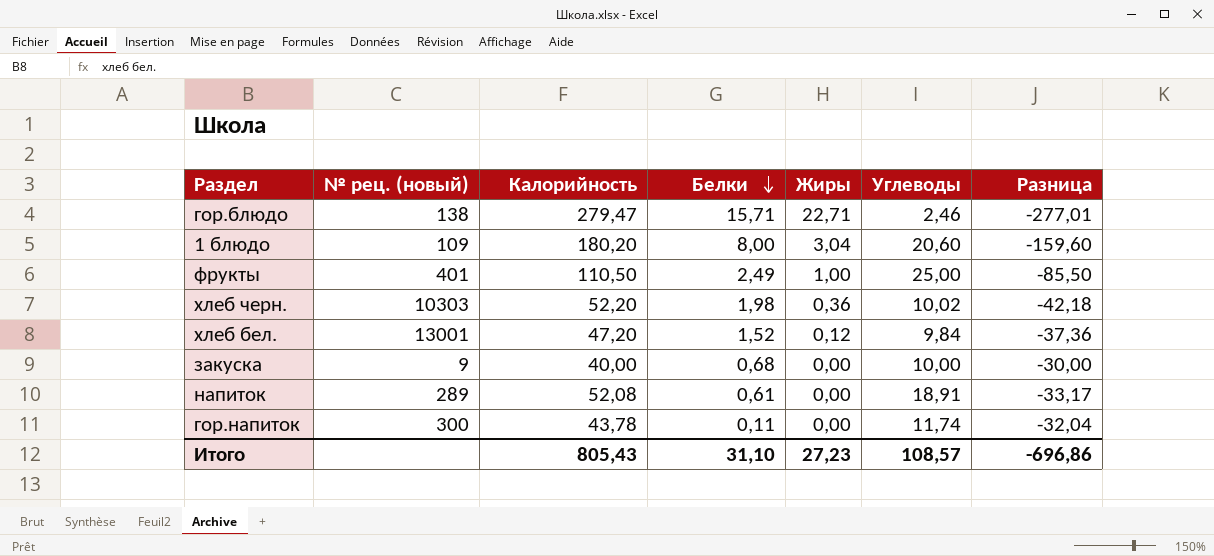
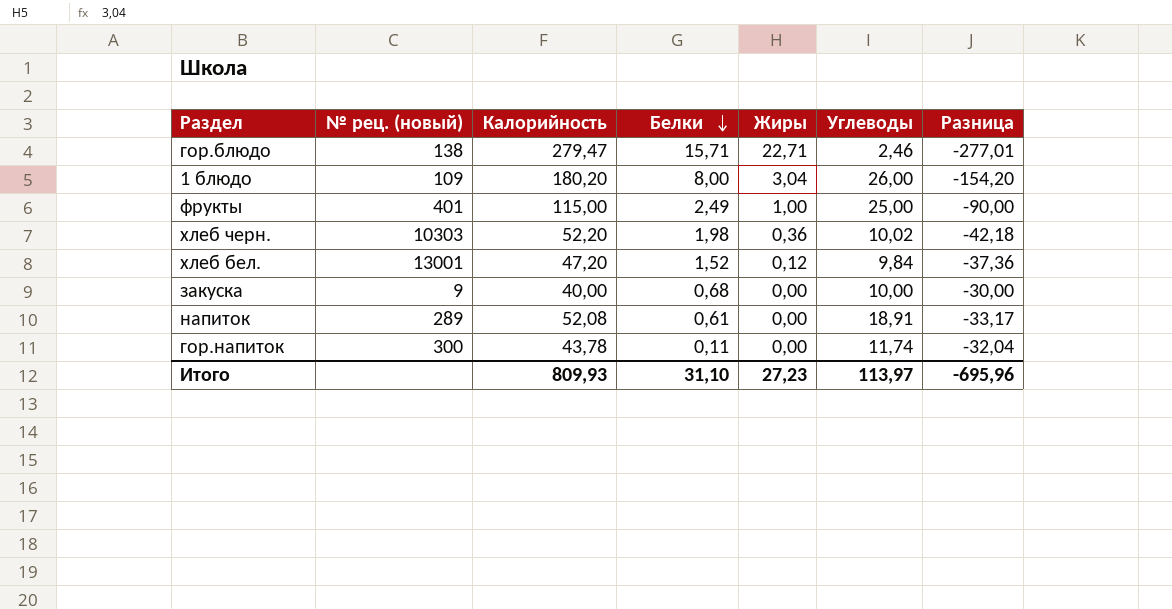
1 блюдо | Углеводы: 20,60 -> 26,00
1 блюдо | Разница: -159,60 -> -154,20
фрукты | Калорийность: 110,50 -> 115,00
фрукты | Разница: -85,50 -> -90,00
Итого | Калорийность: 805,43 -> 809,93
Итого | Углеводы: 108,57 -> 113,97
Итого | Разница: -696,86 -> -695,96

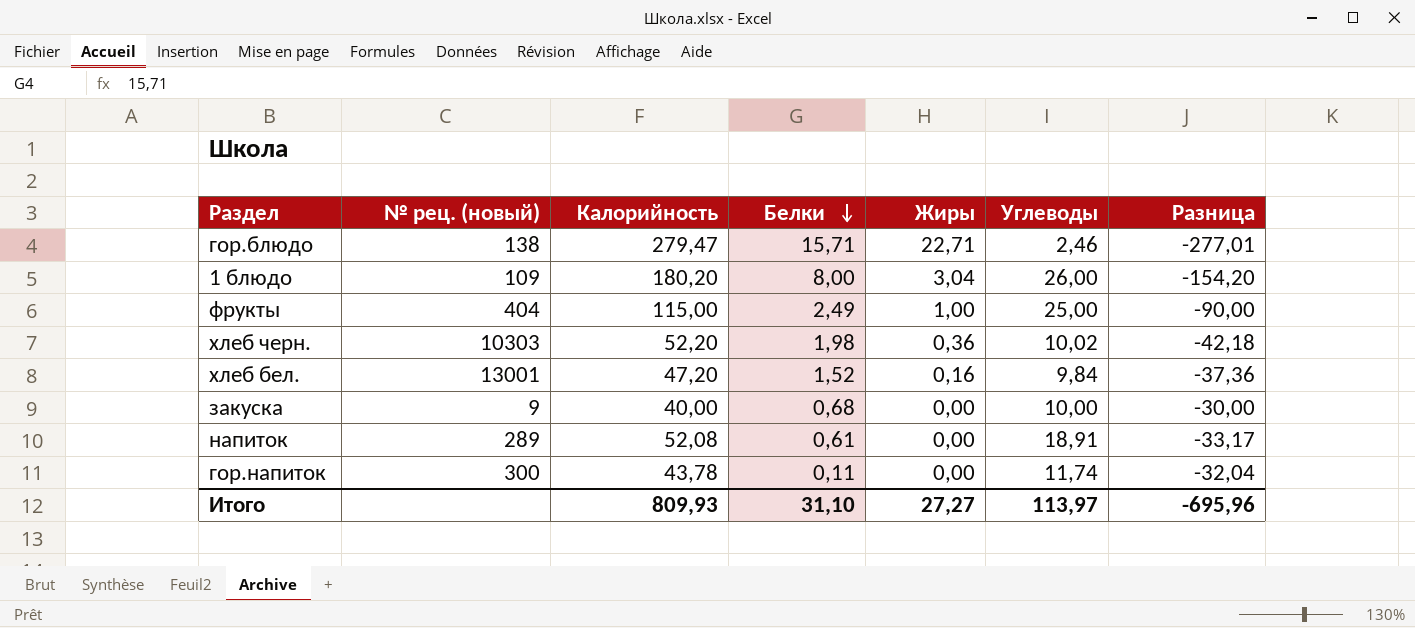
фрукты | № рец. (новый): 401 -> 404
хлеб бел. | Жиры: 0,12 -> 0,16
Итого | Жиры: 27,23 -> 27,27

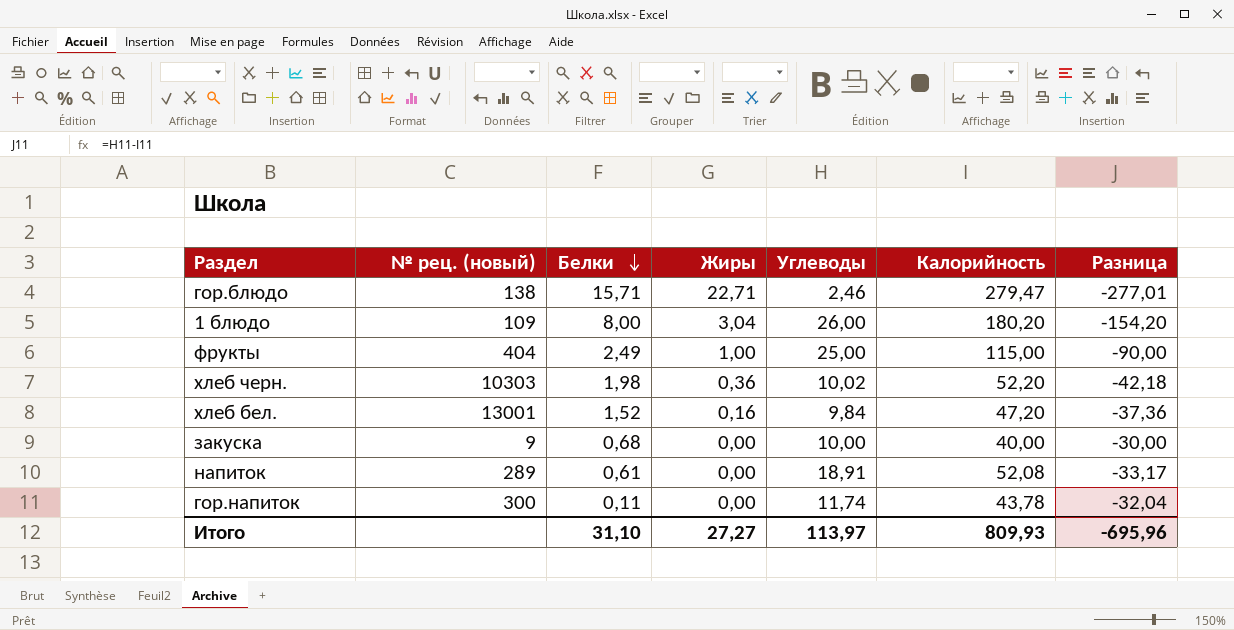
column Калорийность | position: 3 -> 6

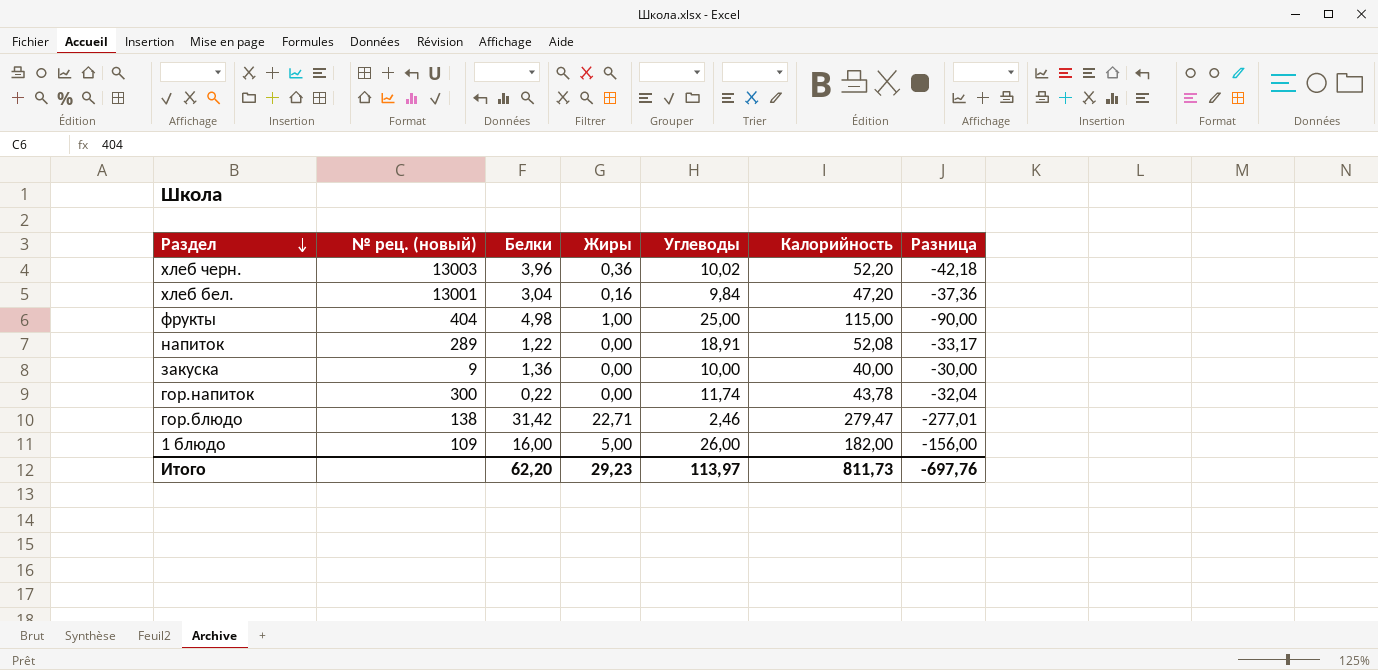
row order: Белки descending -> Раздел descending
хлеб черн. | № рец. (новый): 10303 -> 13003
хлеб черн. | Белки: 1,98 -> 3,96
хлеб бел. | Белки: 1,52 -> 3,04
фрукты | Белки: 2,49 -> 4,98
напиток | Белки: 0,61 -> 1,22
закуска | Белки: 0,68 -> 1,36
гор.напиток | Белки: 0,11 -> 0,22
гор.блюдо | Белки: 15,71 -> 31,42
1 блюдо | Белки: 8,00 -> 16,00
1 блюдо | Жиры: 3,04 -> 5,00
1 блюдо | Калорийность: 180,20 -> 182,00
1 блюдо | Разница: -154,20 -> -156,00
Итого | Белки: 31,10 -> 62,20
Итого | Жиры: 27,27 -> 29,23
Итого | Калорийность: 809,93 -> 811,73
Итого | Разница: -695,96 -> -697,76

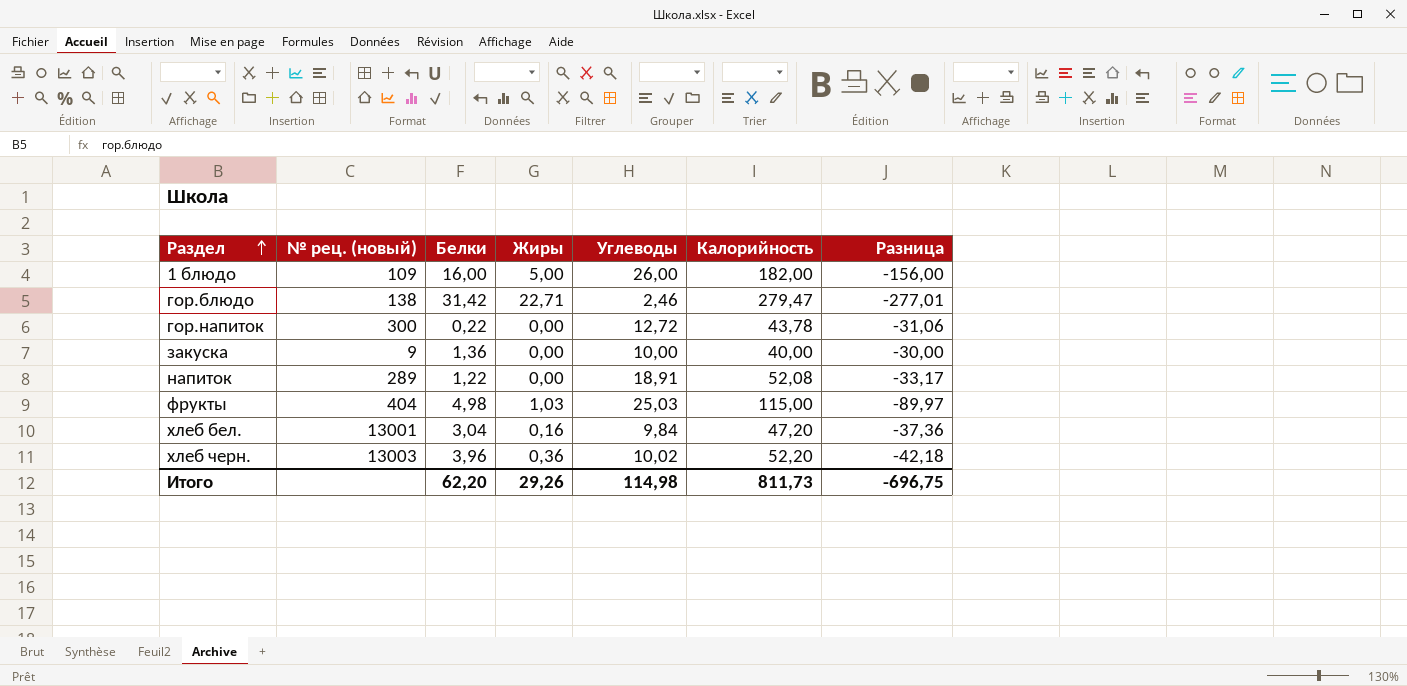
row order: Раздел descending -> Раздел ascending
гор.напиток | Углеводы: 11,74 -> 12,72
гор.напиток | Разница: -32,04 -> -31,06
фрукты | Жиры: 1,00 -> 1,03
фрукты | Углеводы: 25,00 -> 25,03
фрукты | Разница: -90,00 -> -89,97
Итого | Жиры: 29,23 -> 29,26
Итого | Углеводы: 113,97 -> 114,98
Итого | Разница: -697,76 -> -696,75

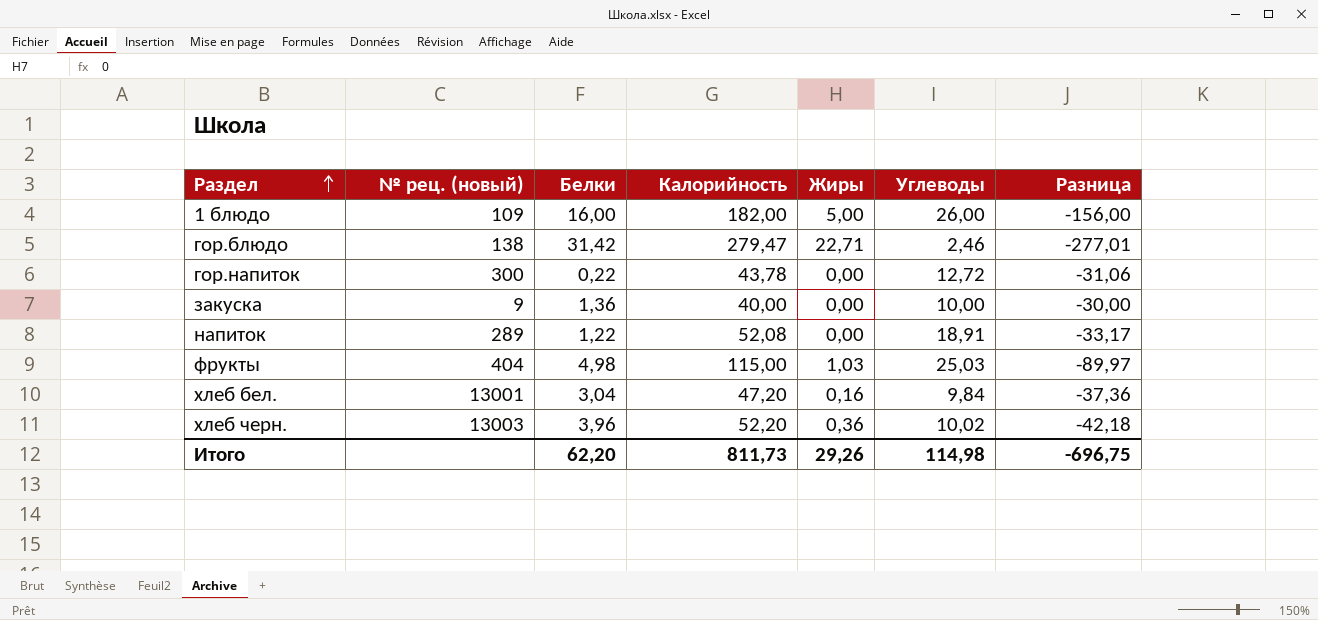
column Калорийность | position: 6 -> 4

